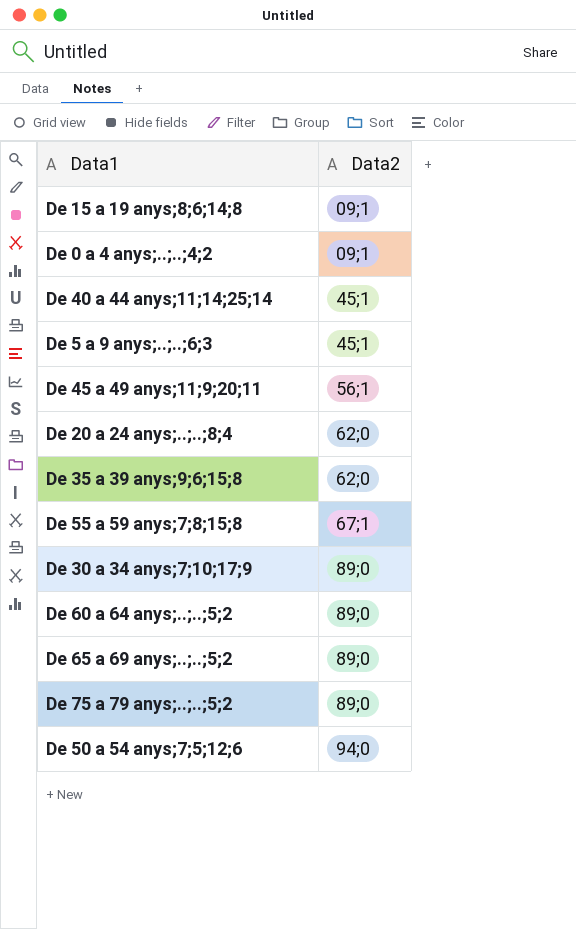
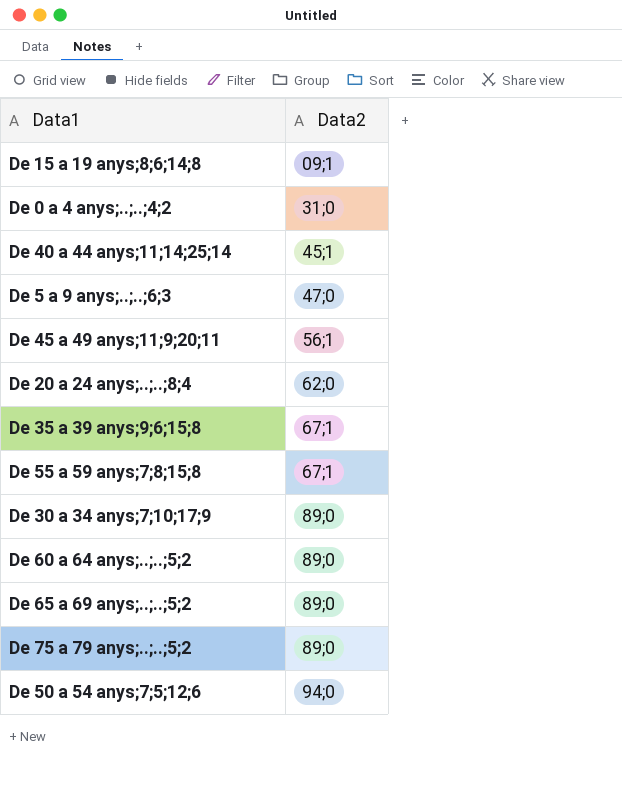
De 0 a 4 anys;..;..;4;2 | Data2: 09;1 -> 31;0
De 5 a 9 anys;..;..;6;3 | Data2: 45;1 -> 47;0
De 35 a 39 anys;9;6;15;8 | Data2: 62;0 -> 67;1

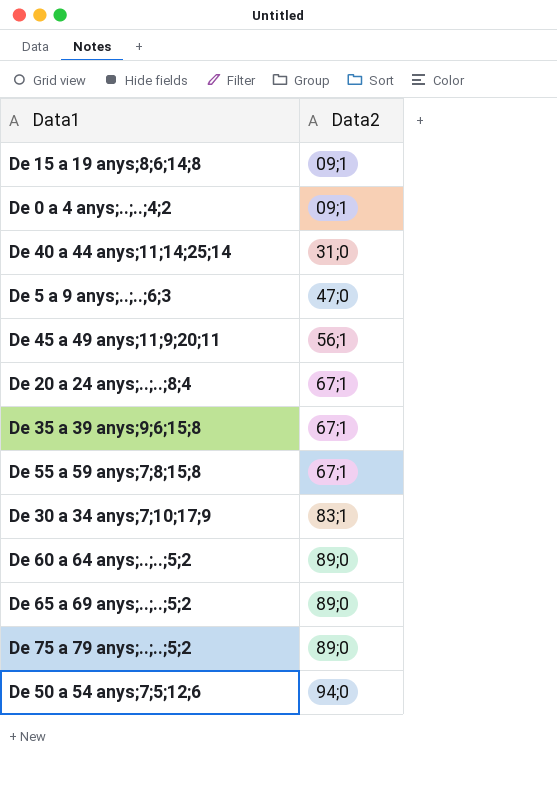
De 0 a 4 anys;..;..;4;2 | Data2: 31;0 -> 09;1
De 40 a 44 anys;11;14;25;14 | Data2: 45;1 -> 31;0
De 20 a 24 anys;..;..;8;4 | Data2: 62;0 -> 67;1
De 30 a 34 anys;7;10;17;9 | Data2: 89;0 -> 83;1

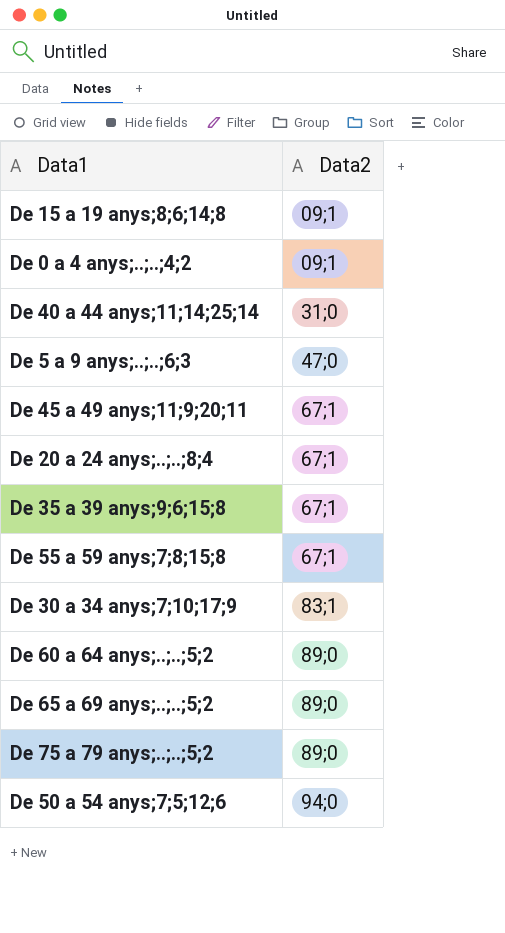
De 45 a 49 anys;11;9;20;11 | Data2: 56;1 -> 67;1

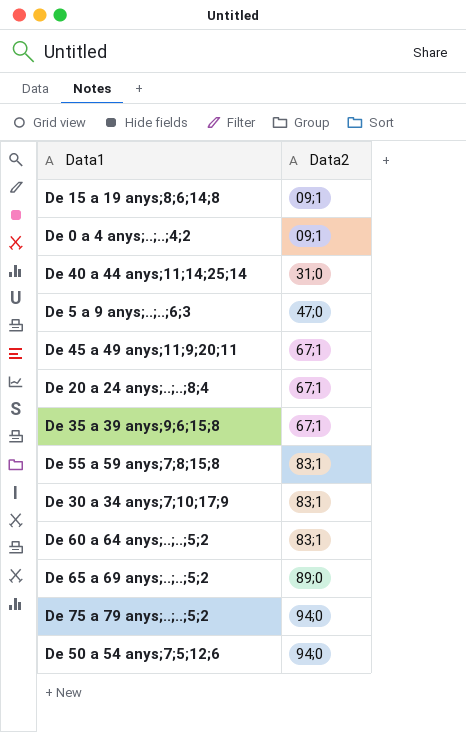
De 55 a 59 anys;7;8;15;8 | Data2: 67;1 -> 83;1
De 60 a 64 anys;..;..;5;2 | Data2: 89;0 -> 83;1
De 75 a 79 anys;..;..;5;2 | Data2: 89;0 -> 94;0

